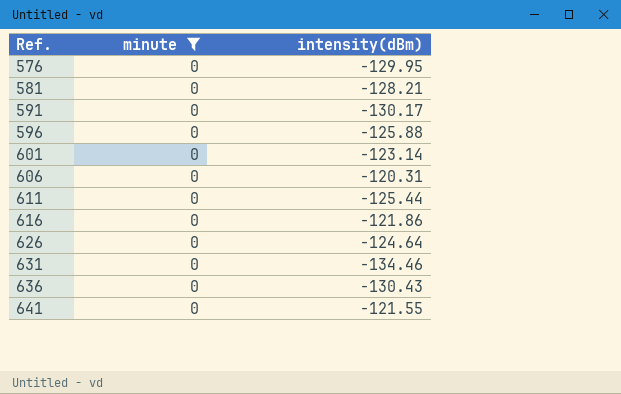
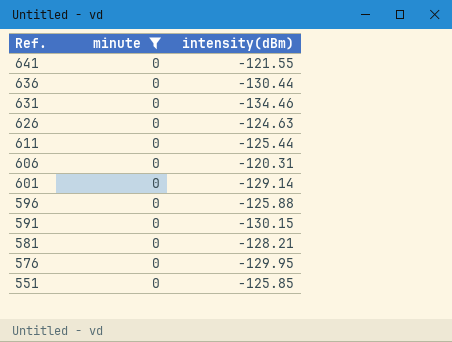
row order: Ref. ascending -> Ref. descending
row 616: 0 | -121.86 -> none
636 | intensity(dBm): -130.43 -> -130.44
626 | intensity(dBm): -124.64 -> -124.63
601 | intensity(dBm): -123.14 -> -129.14
591 | intensity(dBm): -130.17 -> -130.15
row 551: none -> 0 | -125.85

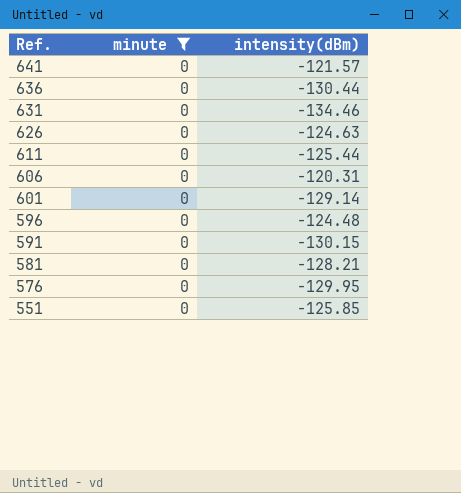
641 | intensity(dBm): -121.55 -> -121.57
596 | intensity(dBm): -125.88 -> -124.48

